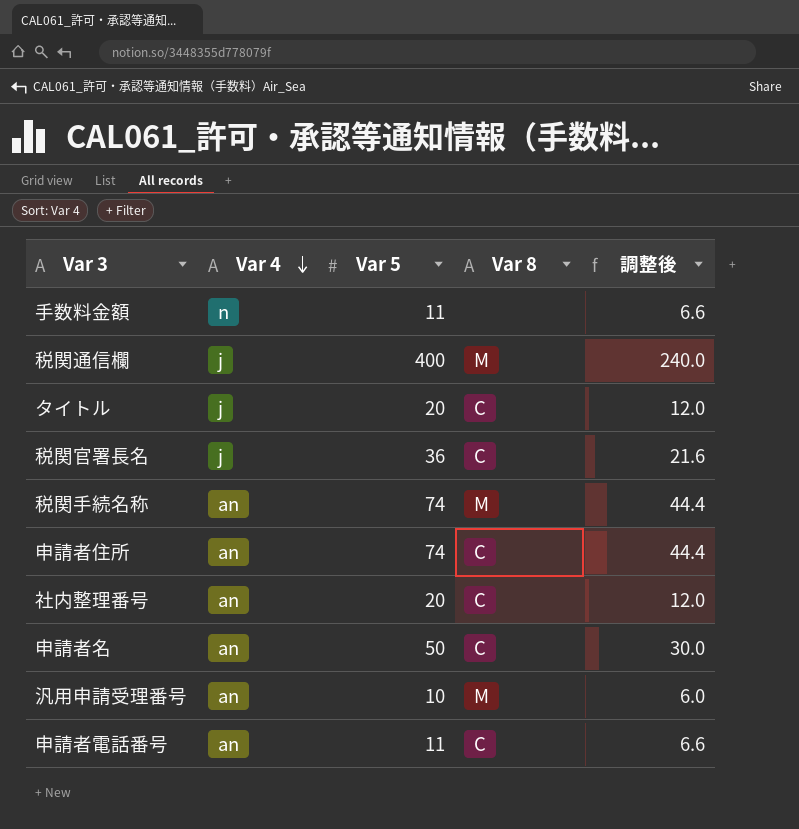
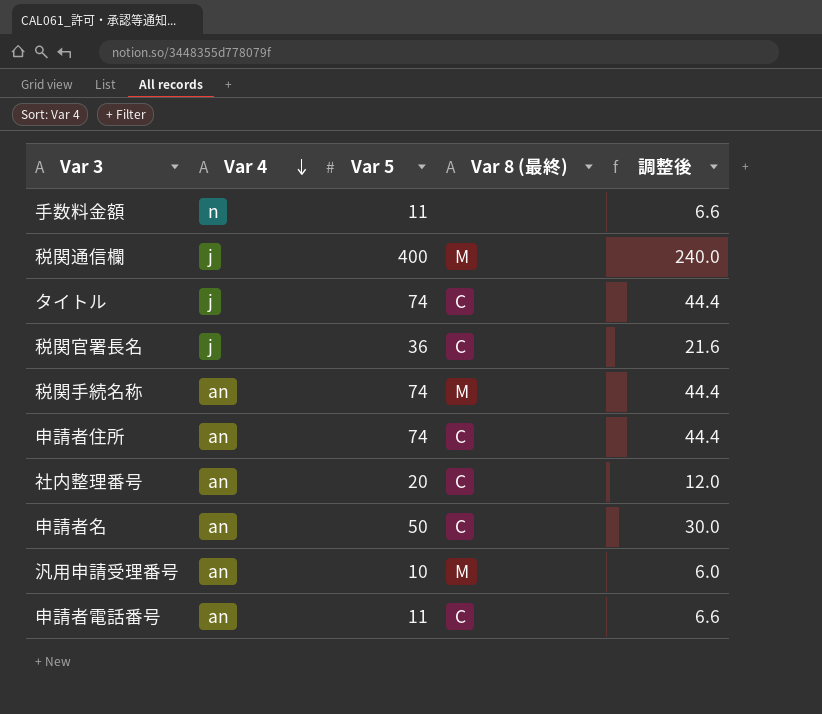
column name: Var 8 -> Var 8 (最終)
タイトル | Var 5: 20 -> 74
タイトル | 調整後: 12.0 -> 44.4

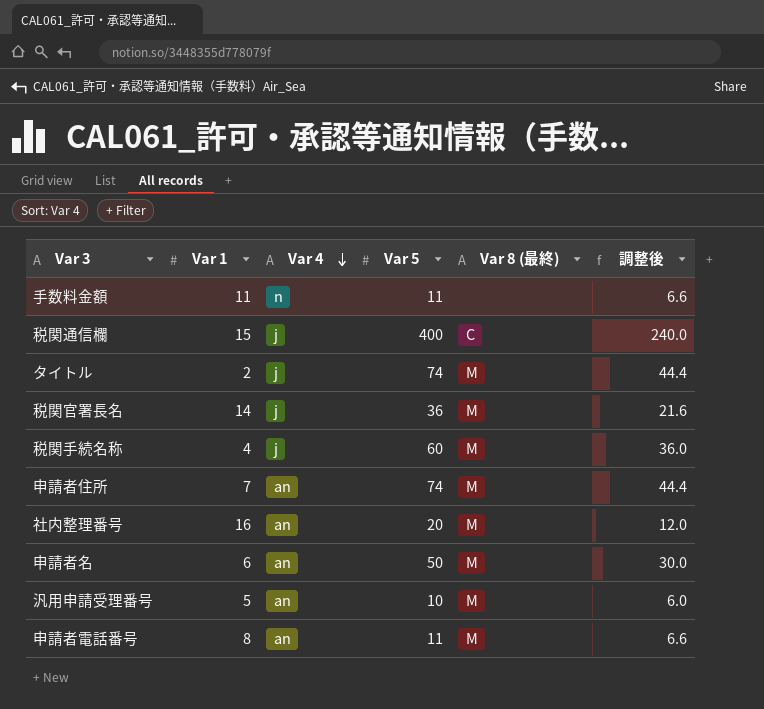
column Var 1 | position: none -> 2
税関通信欄 | Var 8 (最終): M -> C
タイトル | Var 8 (最終): C -> M
税関官署長名 | Var 8 (最終): C -> M
税関手続名称 | Var 4: an -> j
税関手続名称 | Var 5: 74 -> 60
税関手続名称 | 調整後: 44.4 -> 36.0
申請者住所 | Var 8 (最終): C -> M
社内整理番号 | Var 8 (最終): C -> M
申請者名 | Var 8 (最終): C -> M
申請者電話番号 | Var 8 (最終): C -> M

